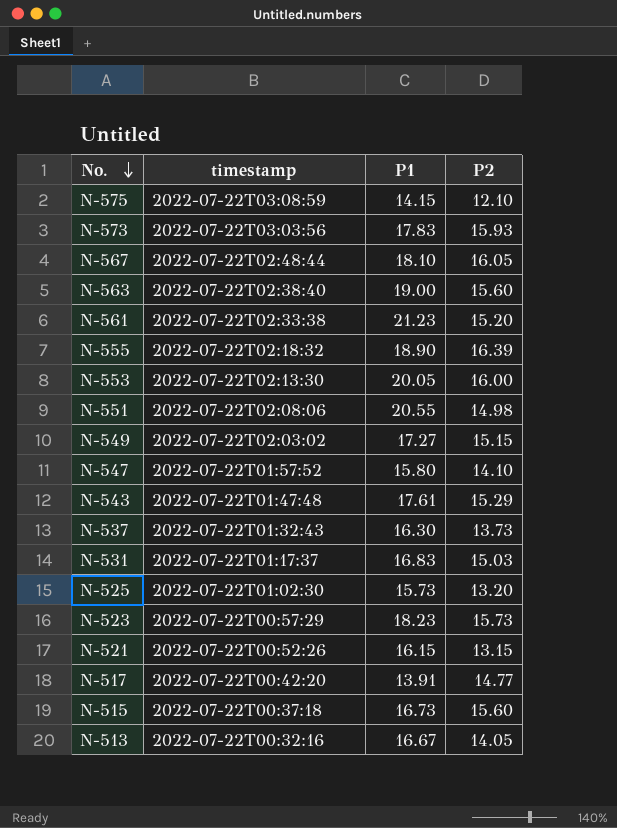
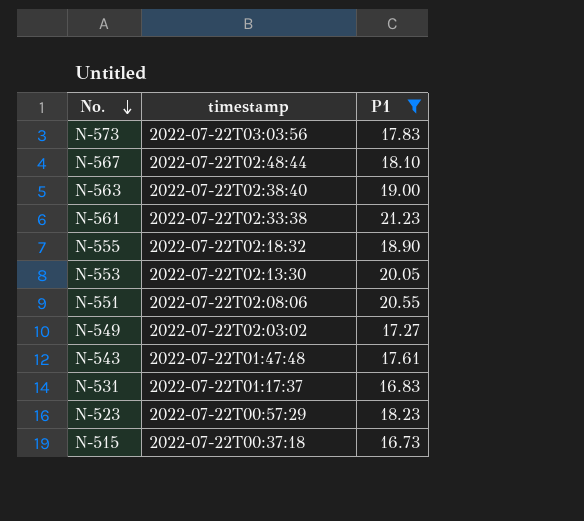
filter: none -> P1 >= 16.73
column P2 | position: 4 -> none

